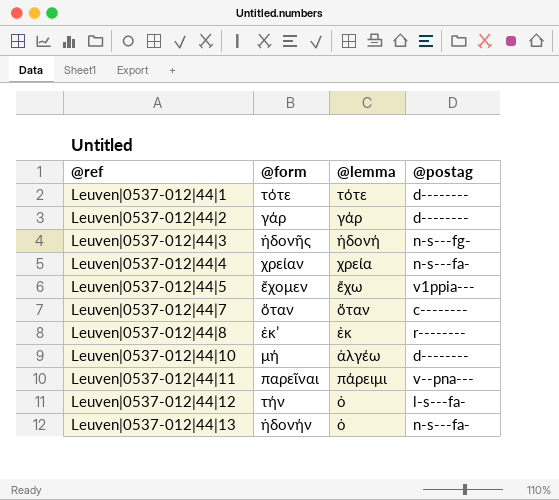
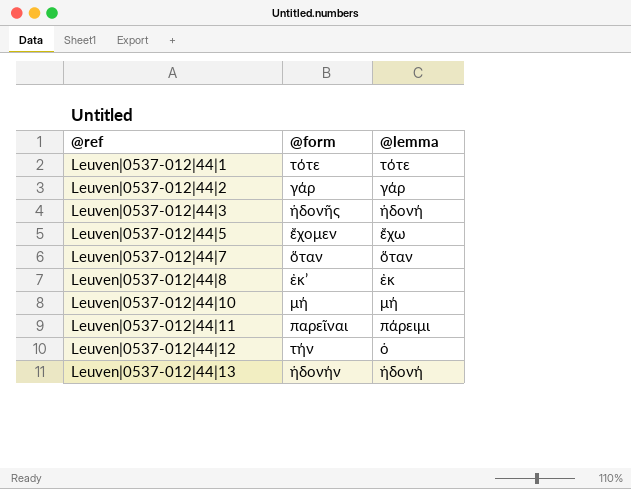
column @postag | position: 4 -> none
row Leuven|0537-012|44|4: χρείαν | χρεία | n-s---fa- -> none
Leuven|0537-012|44|10 | @lemma: ἀλγέω -> μή
Leuven|0537-012|44|13 | @lemma: ὁ -> ἡδονή

